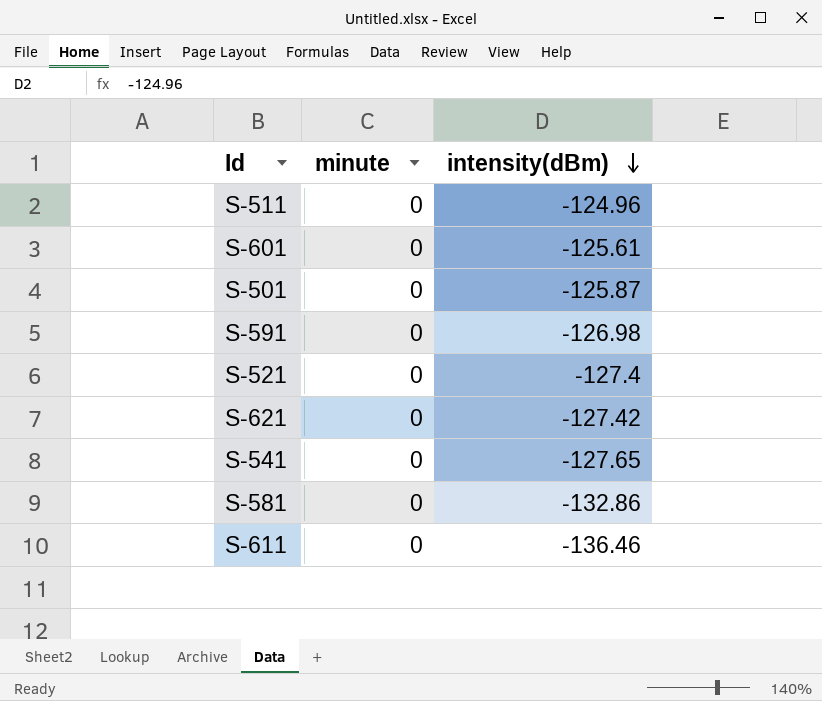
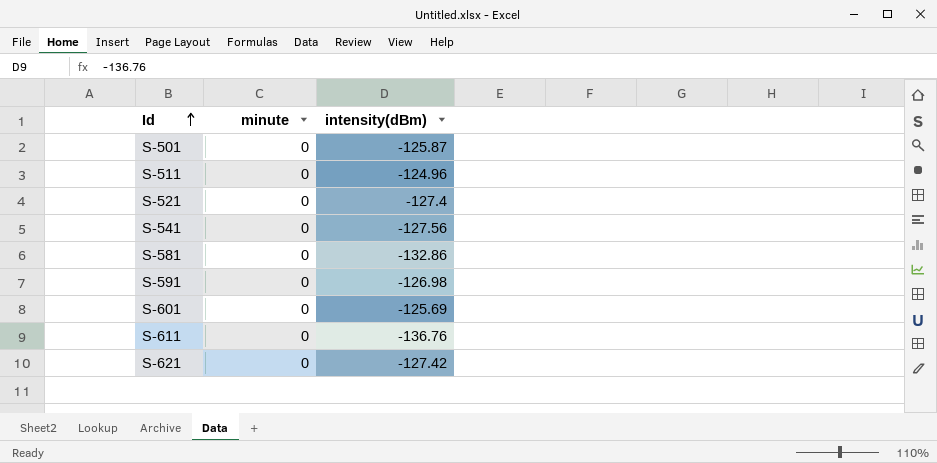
row order: intensity(dBm) descending -> Id ascending
S-541 | intensity(dBm): -127.65 -> -127.56
S-601 | intensity(dBm): -125.61 -> -125.69
S-611 | intensity(dBm): -136.46 -> -136.76

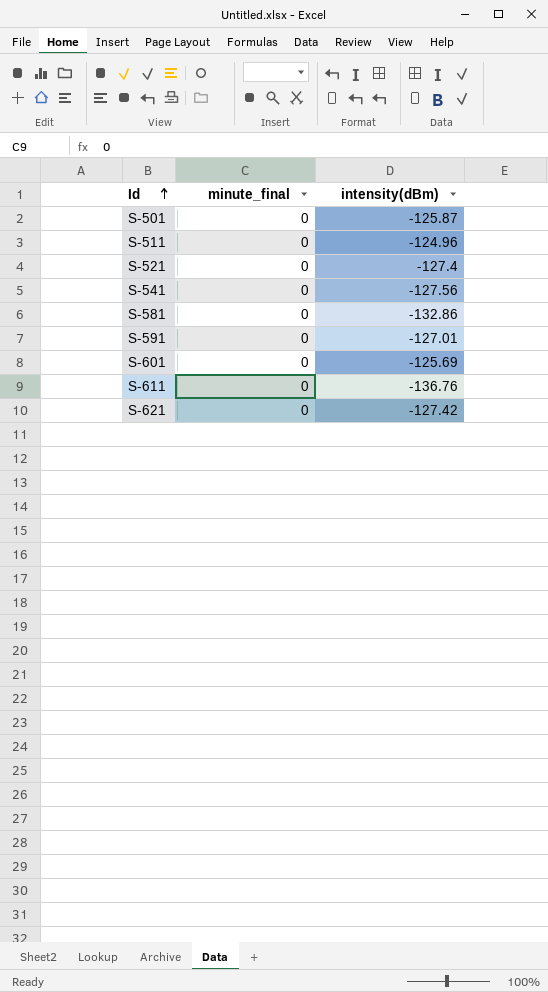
column name: minute -> minute_final
S-591 | intensity(dBm): -126.98 -> -127.01

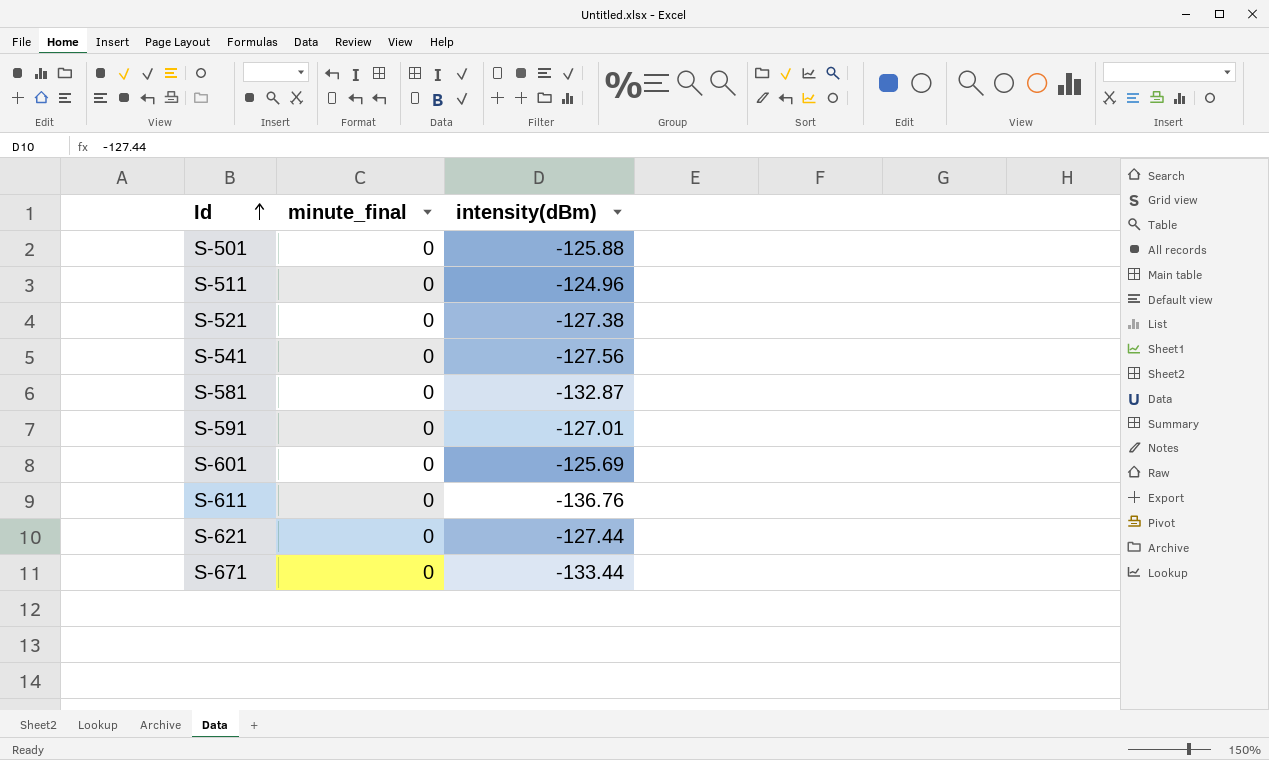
S-501 | intensity(dBm): -125.87 -> -125.88
S-521 | intensity(dBm): -127.4 -> -127.38
S-581 | intensity(dBm): -132.86 -> -132.87
S-621 | intensity(dBm): -127.42 -> -127.44
row S-671: none -> 0 | -133.44

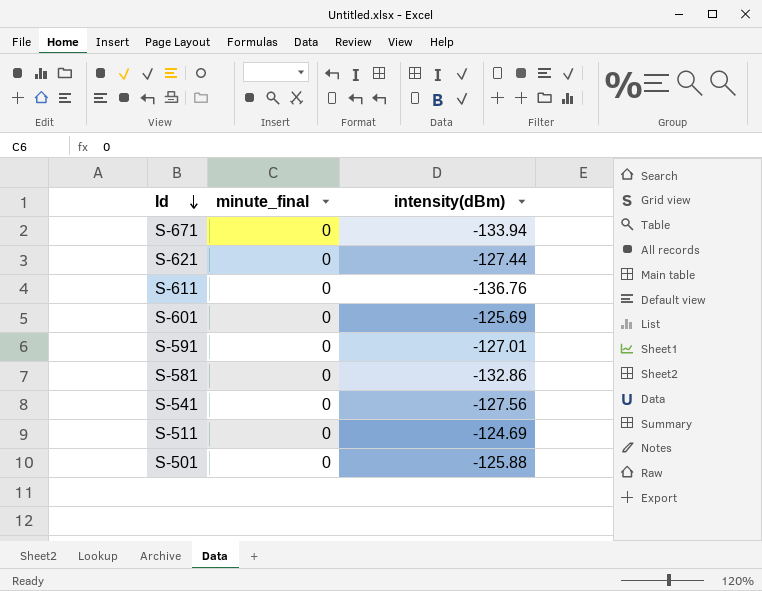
row order: Id ascending -> Id descending
row S-521: 0 | -127.38 -> none
S-671 | intensity(dBm): -133.44 -> -133.94
S-581 | intensity(dBm): -132.87 -> -132.86
S-511 | intensity(dBm): -124.96 -> -124.69

